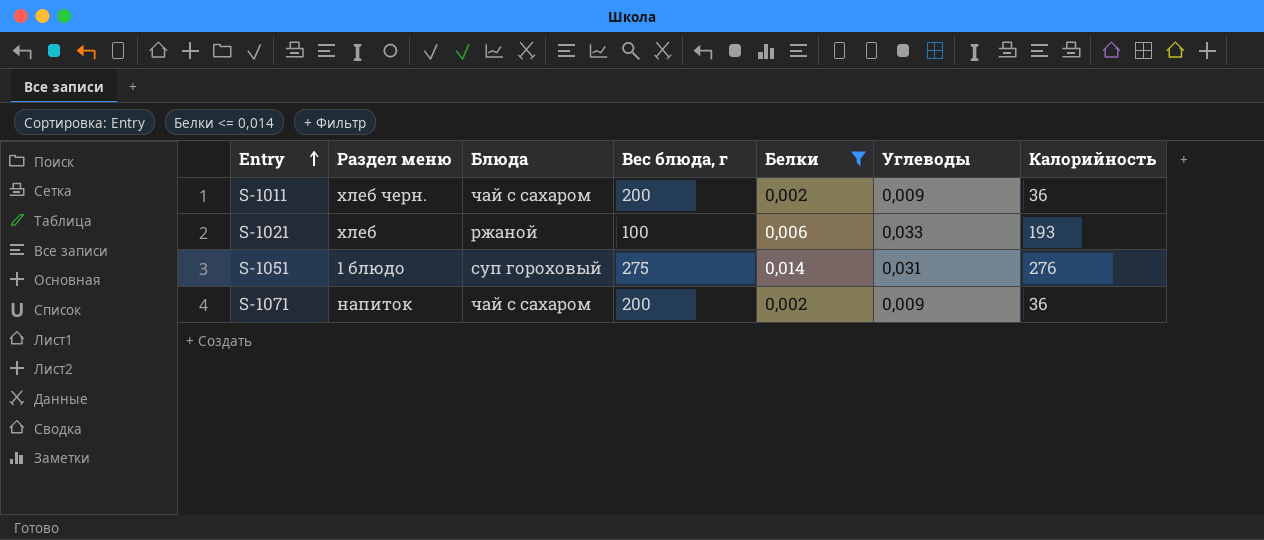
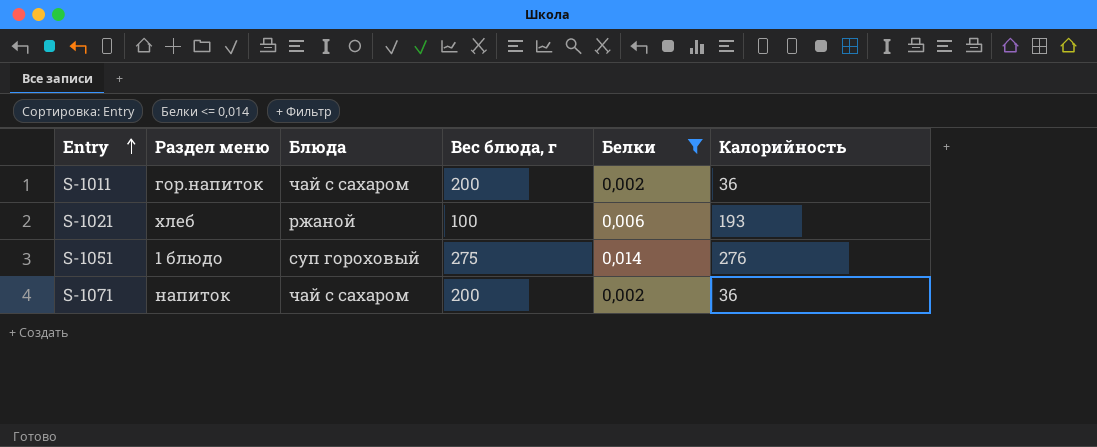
column Углеводы | position: 6 -> none
S-1011 | Раздел меню: хлеб черн. -> гор.напиток

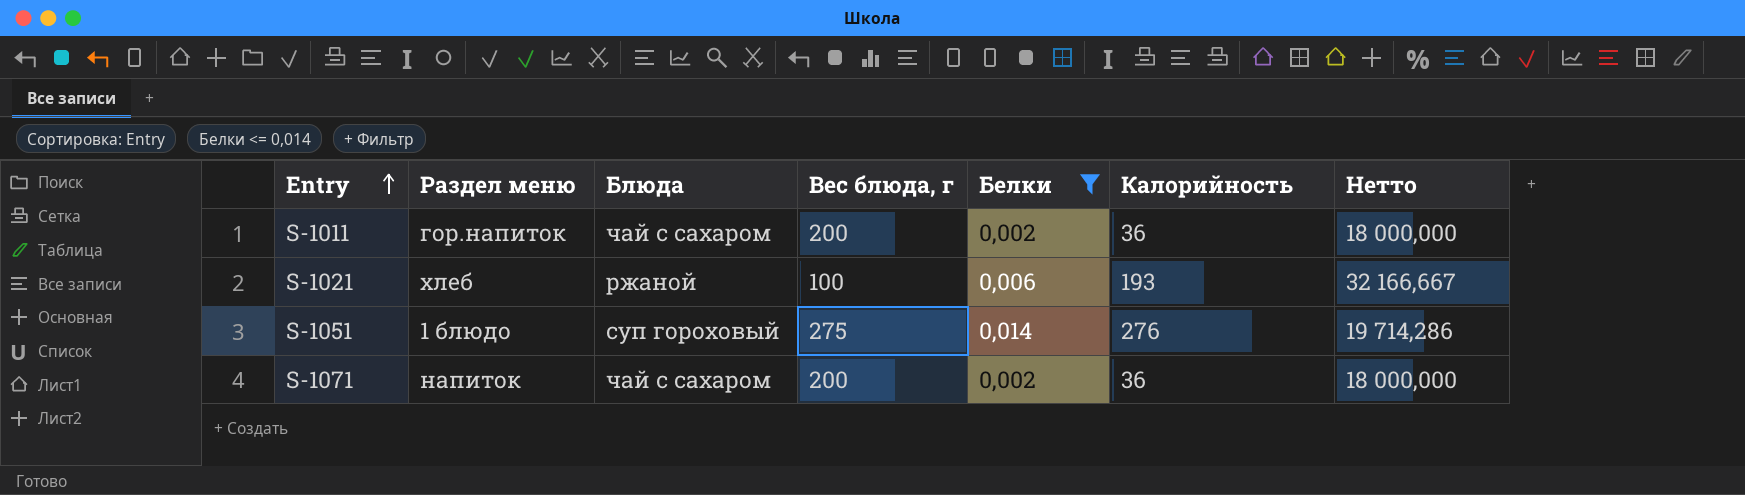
column Нетто | formula: none -> [Калорийность] / [Белки]

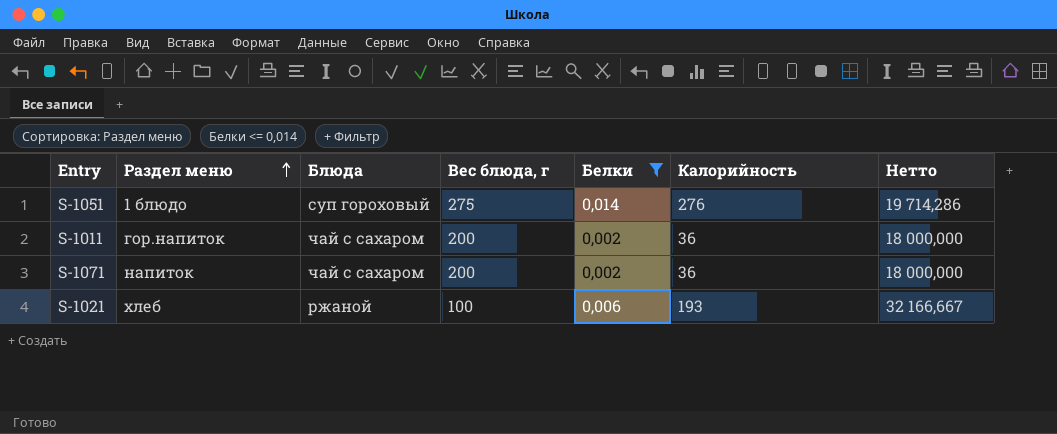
row order: Entry ascending -> Раздел меню ascending

